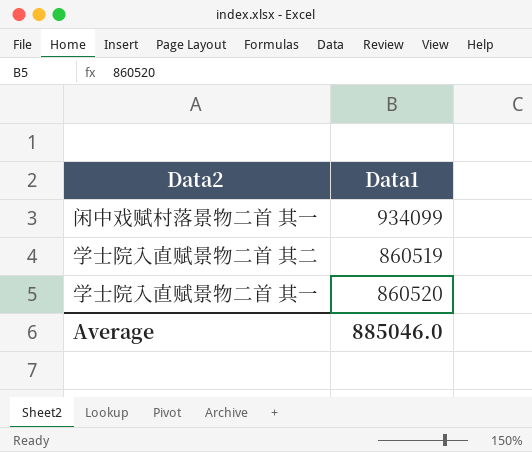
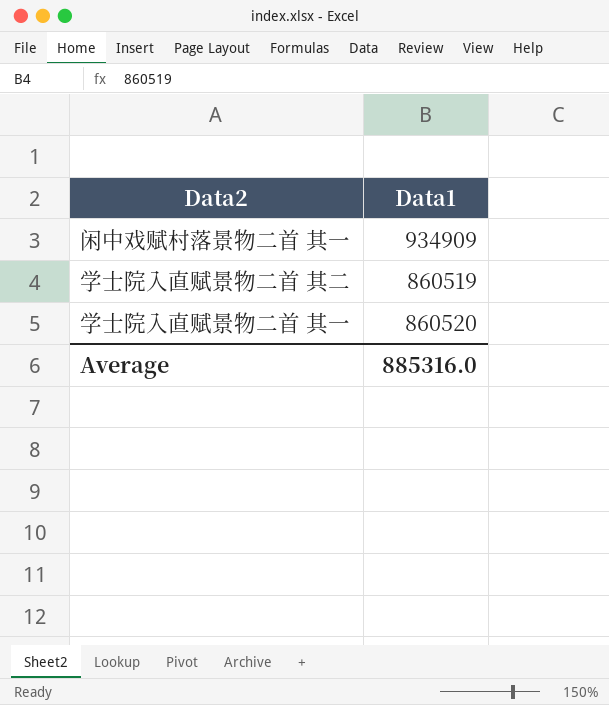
闲中戏赋村落景物二首 其一 | Data1: 934099 -> 934909
Average | Data1: 885046.0 -> 885316.0

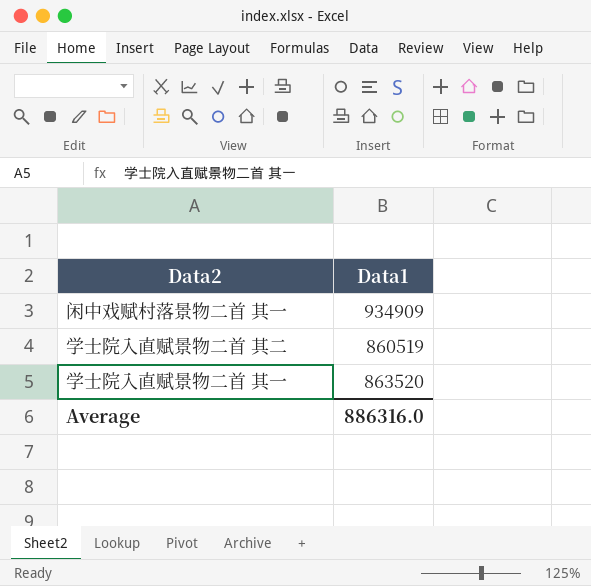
学士院入直赋景物二首 其一 | Data1: 860520 -> 863520
Average | Data1: 885316.0 -> 886316.0

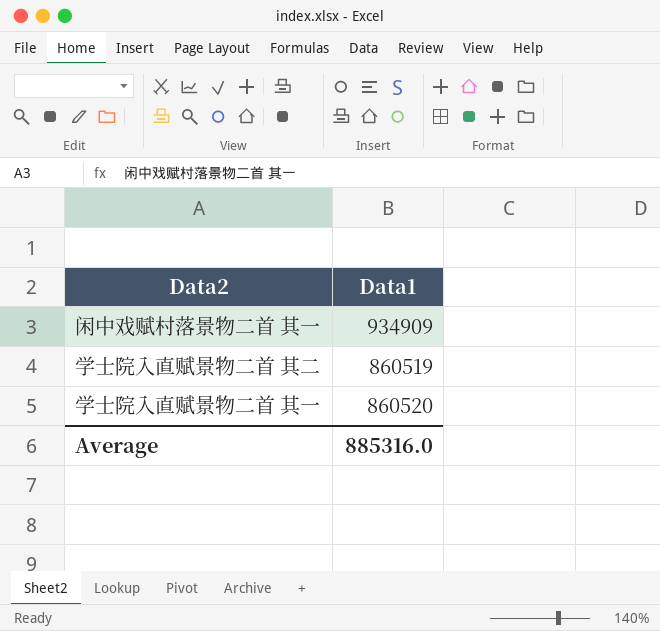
学士院入直赋景物二首 其一 | Data1: 863520 -> 860520
Average | Data1: 886316.0 -> 885316.0

